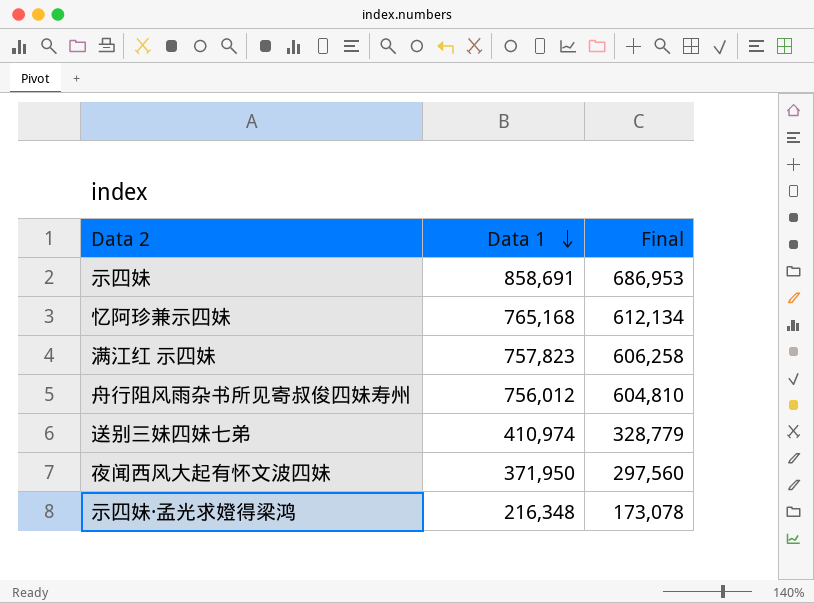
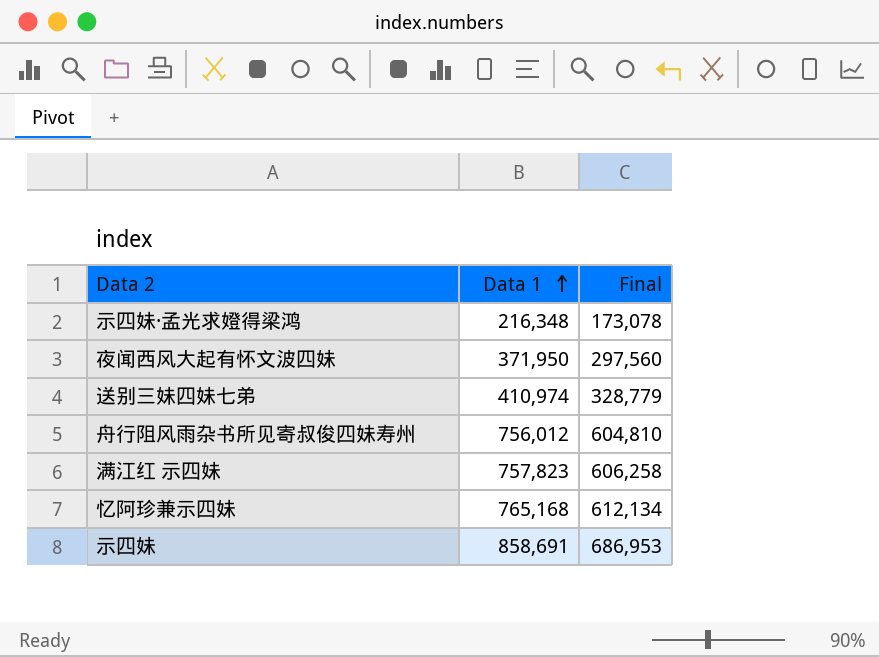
row order: Data 1 descending -> Data 1 ascending

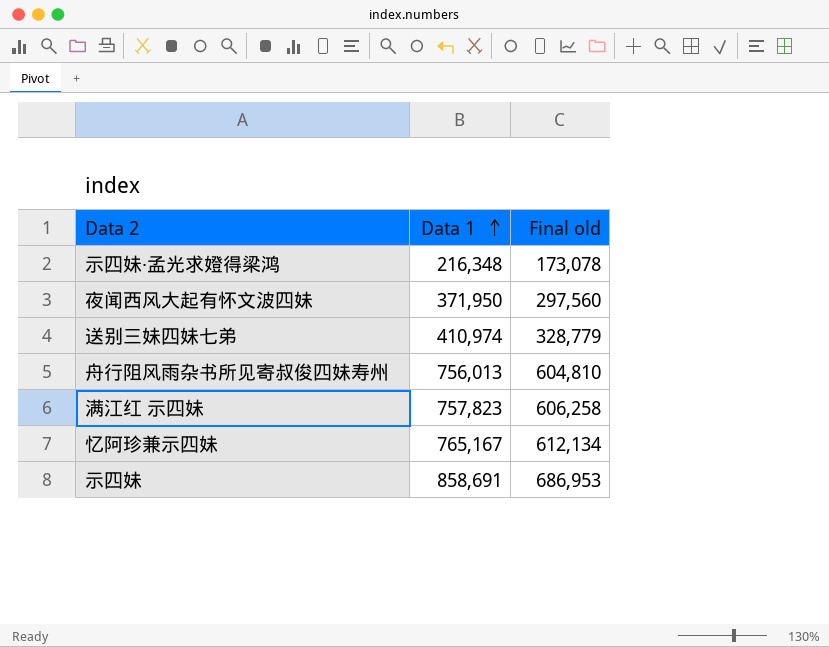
column name: Final -> Final old
舟行阻风雨杂书所见寄叔俊四妹寿州 | Data 1: 756,012 -> 756,013
忆阿珍兼示四妹 | Data 1: 765,168 -> 765,167

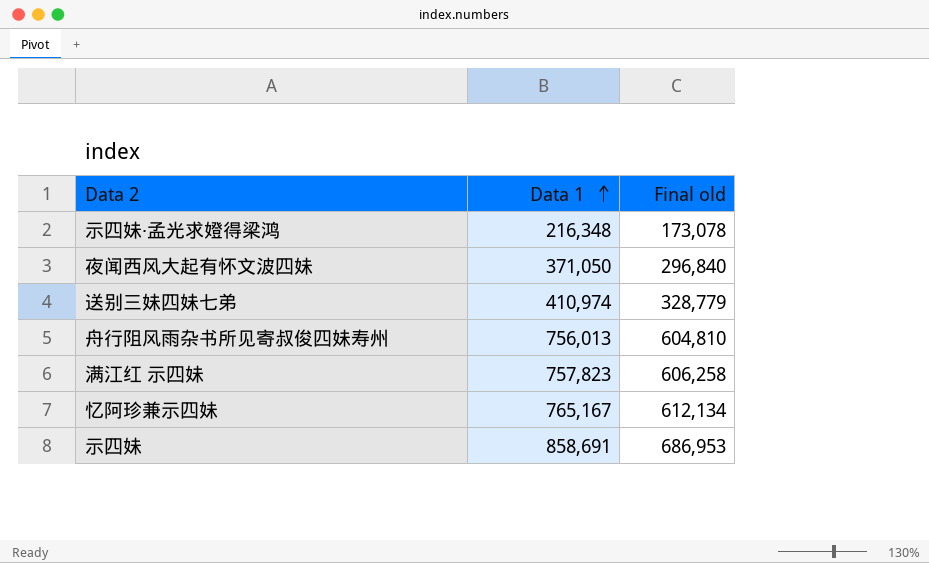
夜闻西风大起有怀文波四妹 | Data 1: 371,950 -> 371,050
夜闻西风大起有怀文波四妹 | Final old: 297,560 -> 296,840

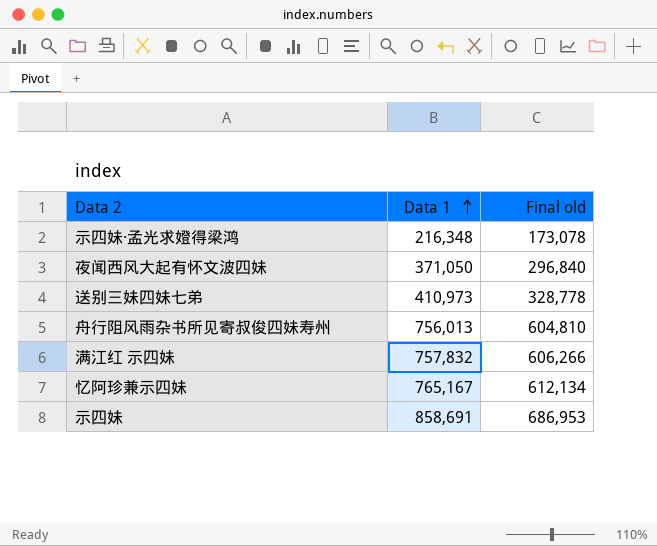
送别三妹四妹七弟 | Data 1: 410,974 -> 410,973
送别三妹四妹七弟 | Final old: 328,779 -> 328,778
满江红 示四妹 | Data 1: 757,823 -> 757,832
满江红 示四妹 | Final old: 606,258 -> 606,266

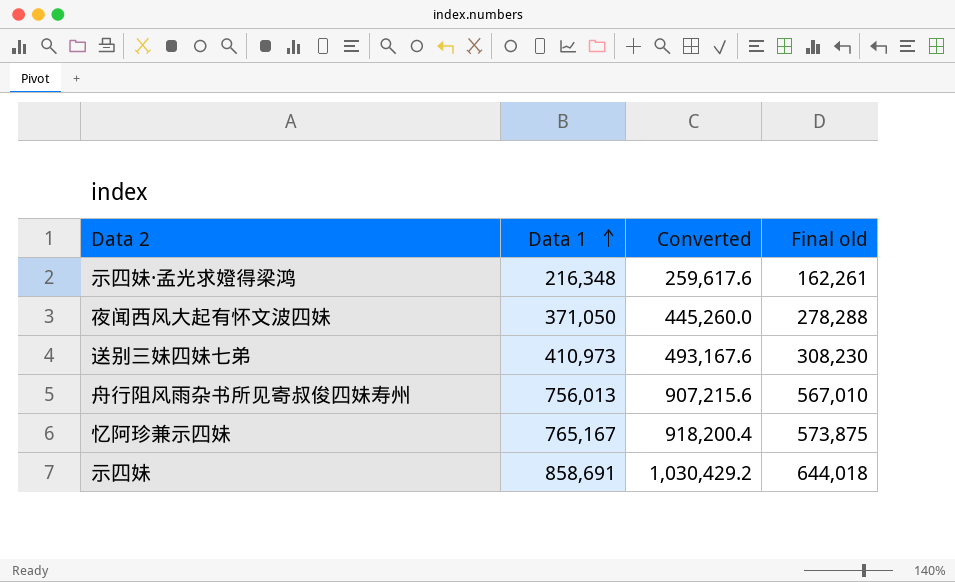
column Converted | formula: none -> [Data 1] * 1.2
column Final old | formula: [Data 1] * 0.8 -> [Data 1] * 0.75
row 满江红 示四妹: 757,832 | 606,266 -> none

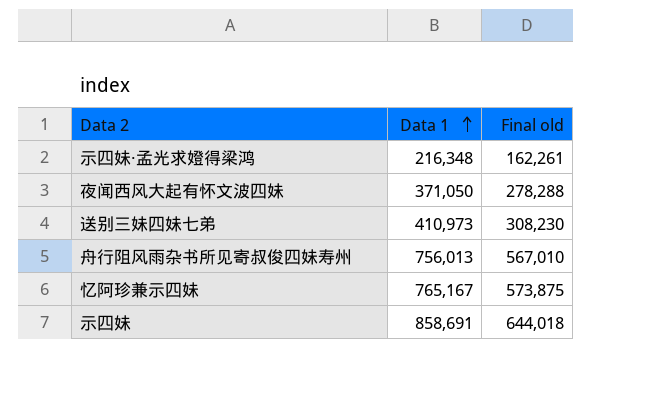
column Converted | formula: [Data 1] * 1.2 -> none

